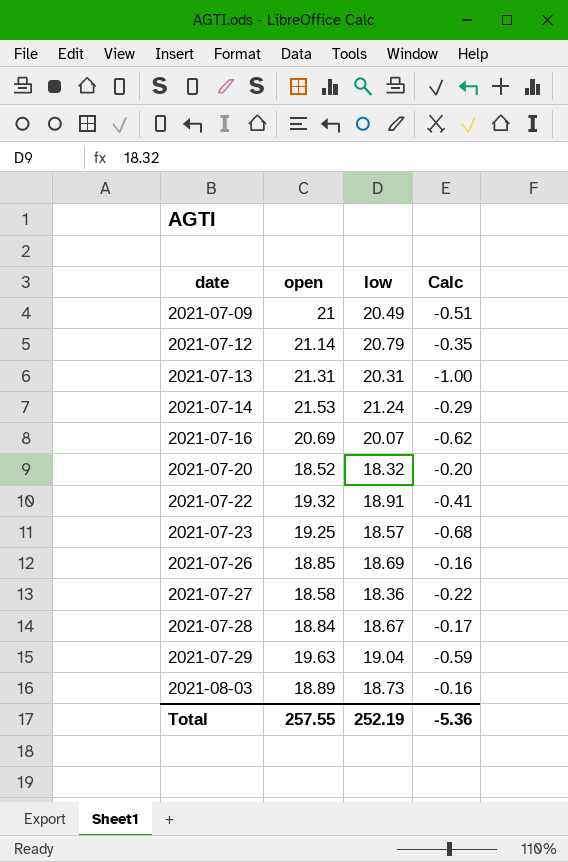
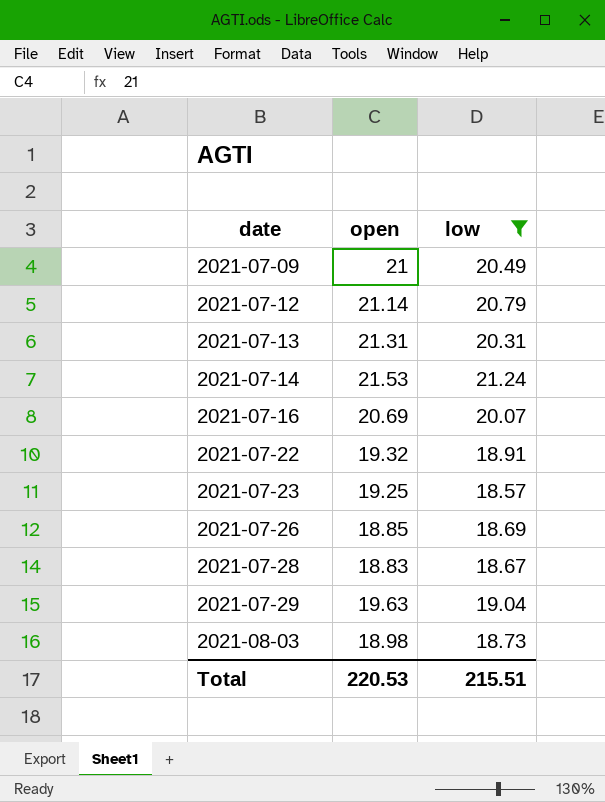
filter: none -> low >= 18.57
column Calc | formula: [low] - [open] -> none
2021-07-28 | open: 18.84 -> 18.83
2021-08-03 | open: 18.89 -> 18.98
Total | open: 257.55 -> 220.53
Total | low: 252.19 -> 215.51

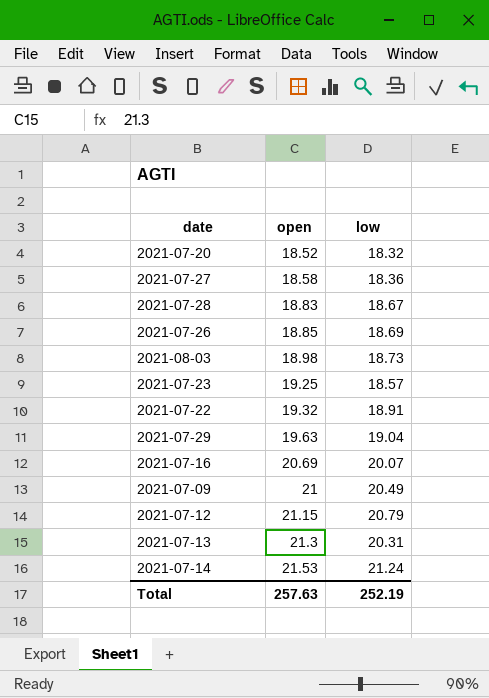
filter: low >= 18.57 -> none
row order: date ascending -> open ascending
2021-07-12 | open: 21.14 -> 21.15
2021-07-13 | open: 21.31 -> 21.3
Total | open: 220.53 -> 257.63
Total | low: 215.51 -> 252.19

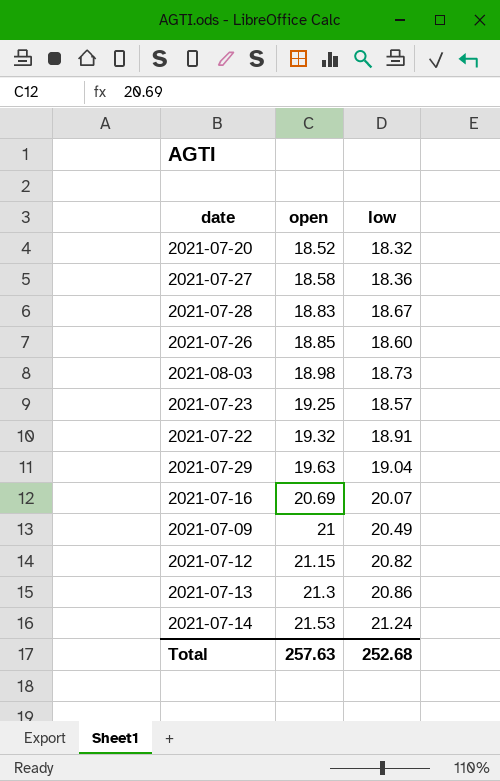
2021-07-26 | low: 18.69 -> 18.60
2021-07-12 | low: 20.79 -> 20.82
2021-07-13 | low: 20.31 -> 20.86
Total | low: 252.19 -> 252.68

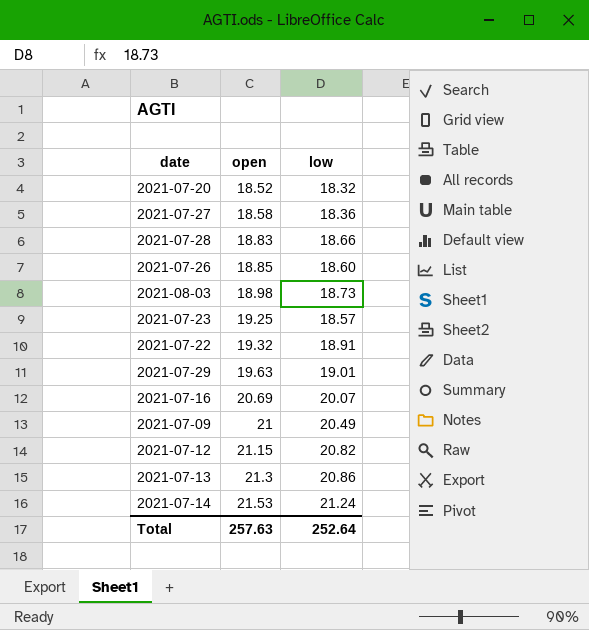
2021-07-28 | low: 18.67 -> 18.66
2021-07-29 | low: 19.04 -> 19.01
Total | low: 252.68 -> 252.64

